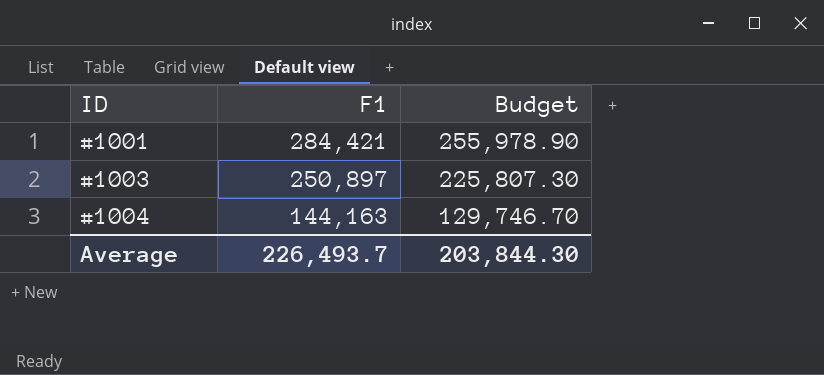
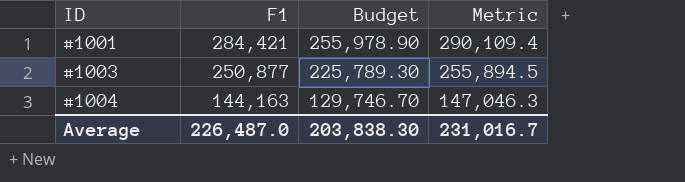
column Metric | formula: none -> [F1] * 1.02
#1003 | F1: 250,897 -> 250,877
#1003 | Budget: 225,807.30 -> 225,789.30
Average | F1: 226,493.7 -> 226,487.0
Average | Budget: 203,844.30 -> 203,838.30

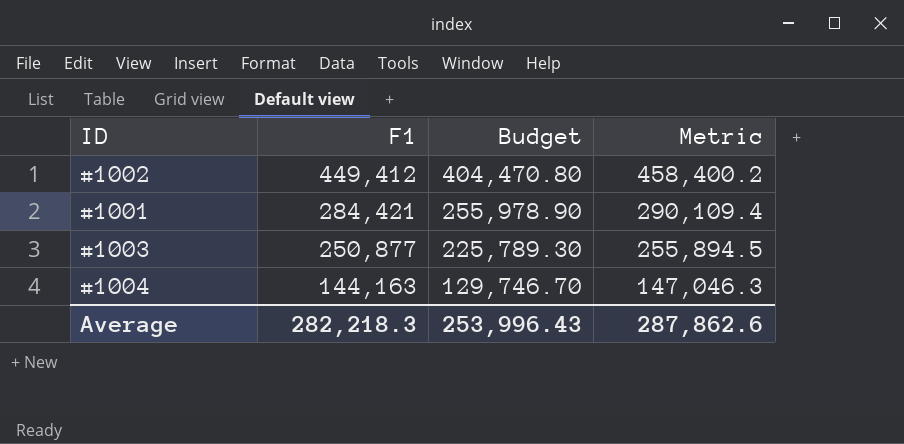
row #1002: none -> 449,412 | 404,470.80 | 458,400.2
Average | F1: 226,487.0 -> 282,218.3
Average | Budget: 203,838.30 -> 253,996.43
Average | Metric: 231,016.7 -> 287,862.6

